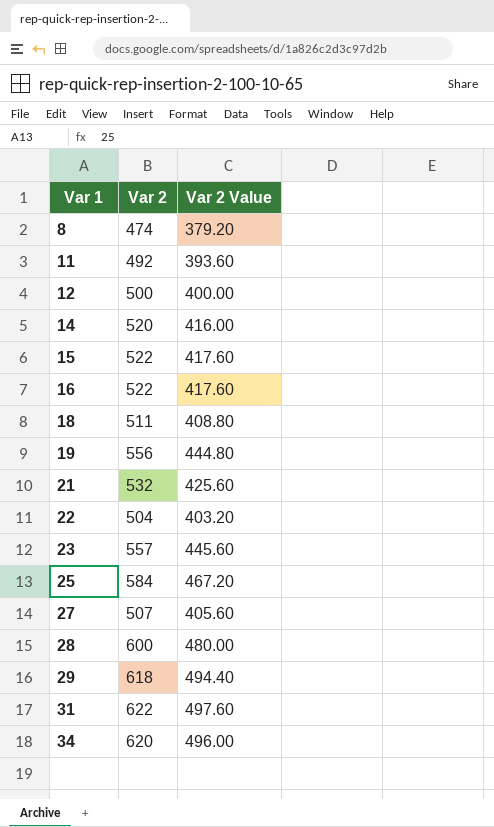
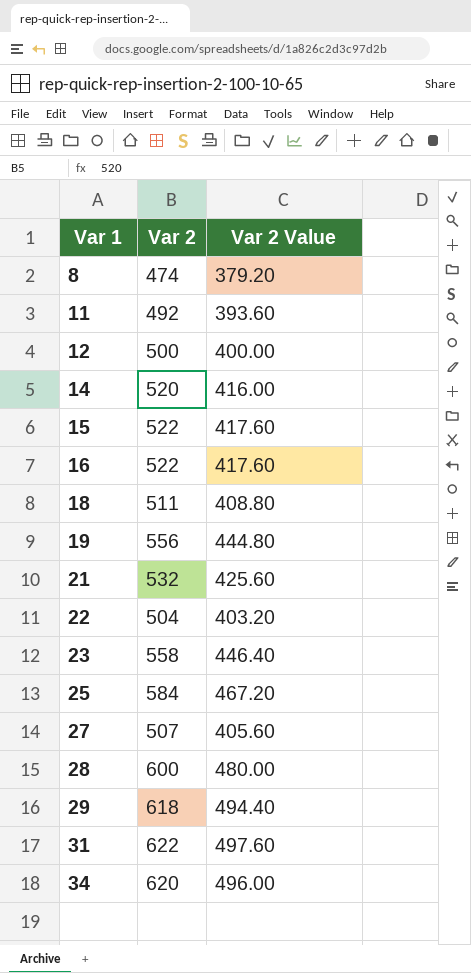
23 | Var 2: 557 -> 558
23 | Var 2 Value: 445.60 -> 446.40

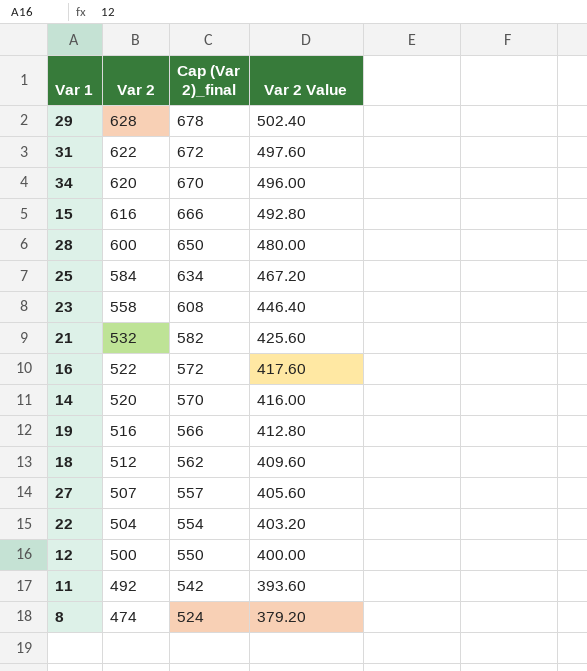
row order: Var 1 ascending -> Var 2 descending
column Cap (Var 2)_final | formula: none -> [Var 2] + 50
29 | Var 2: 618 -> 628
29 | Var 2 Value: 494.40 -> 502.40
15 | Var 2: 522 -> 616
15 | Var 2 Value: 417.60 -> 492.80
19 | Var 2: 556 -> 516
19 | Var 2 Value: 444.80 -> 412.80
18 | Var 2: 511 -> 512
18 | Var 2 Value: 408.80 -> 409.60

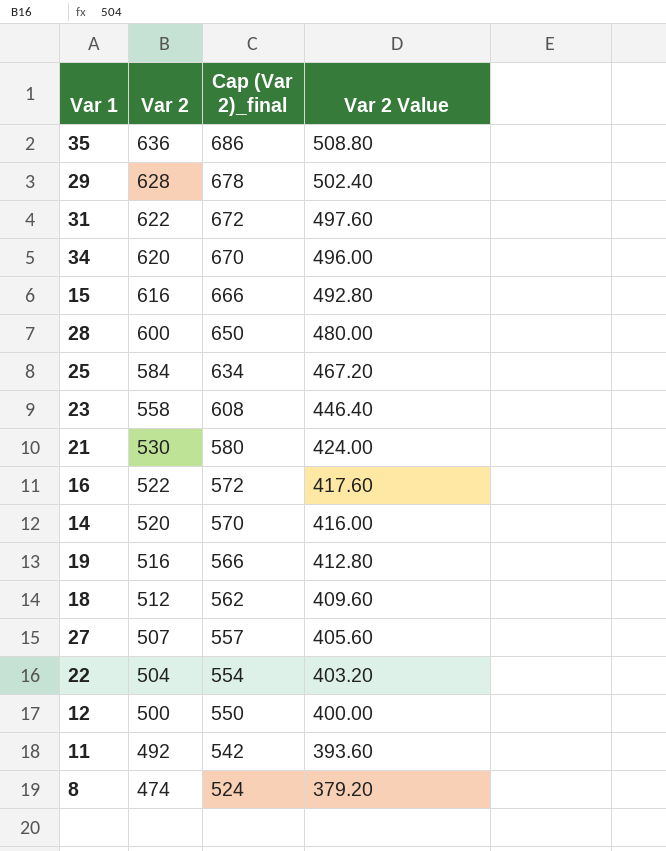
row 35: none -> 636 | 686 | 508.80
21 | Var 2: 532 -> 530
21 | Cap (Var 2)_final: 582 -> 580
21 | Var 2 Value: 425.60 -> 424.00

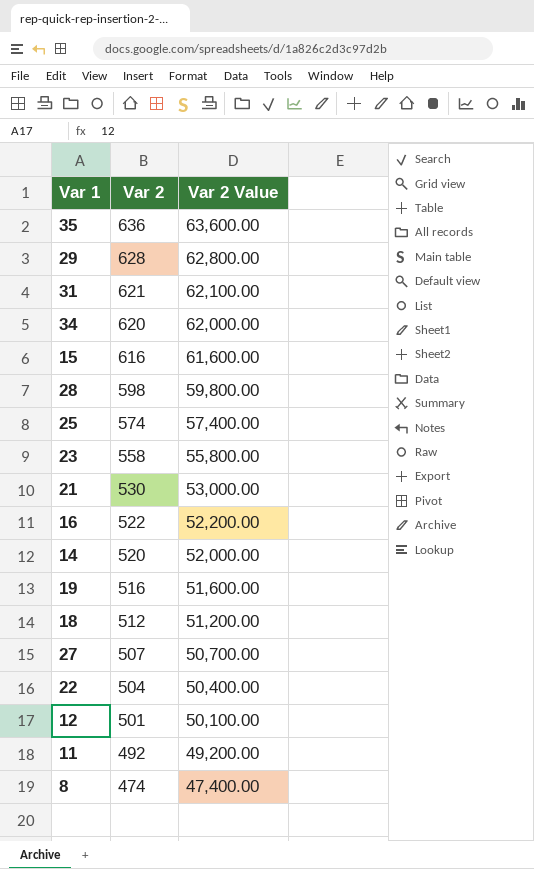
column Cap (Var 2)_final | formula: [Var 2] + 50 -> none
column Var 2 Value | formula: [Var 2] * 0.8 -> [Var 2] * 100
31 | Var 2: 622 -> 621
28 | Var 2: 600 -> 598
25 | Var 2: 584 -> 574
12 | Var 2: 500 -> 501

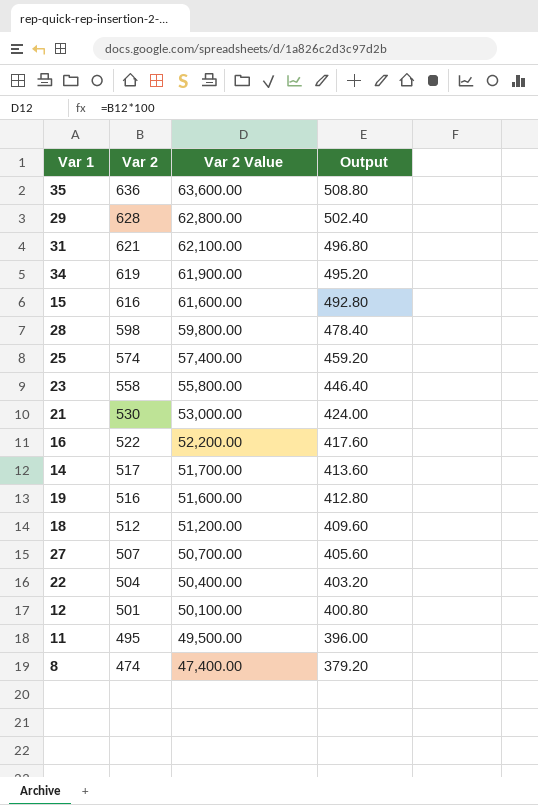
column Output | formula: none -> [Var 2] * 0.8
34 | Var 2: 620 -> 619
34 | Var 2 Value: 62,000.00 -> 61,900.00
14 | Var 2: 520 -> 517
14 | Var 2 Value: 52,000.00 -> 51,700.00
11 | Var 2: 492 -> 495
11 | Var 2 Value: 49,200.00 -> 49,500.00

